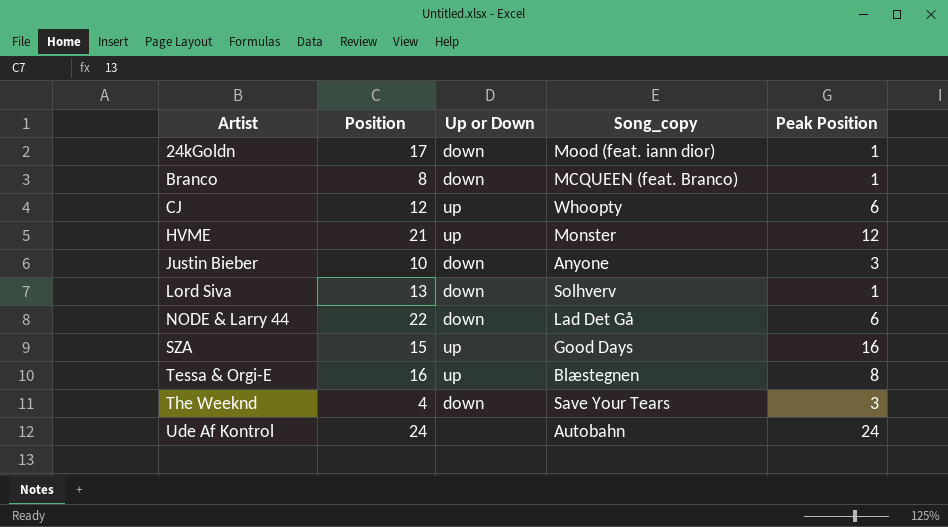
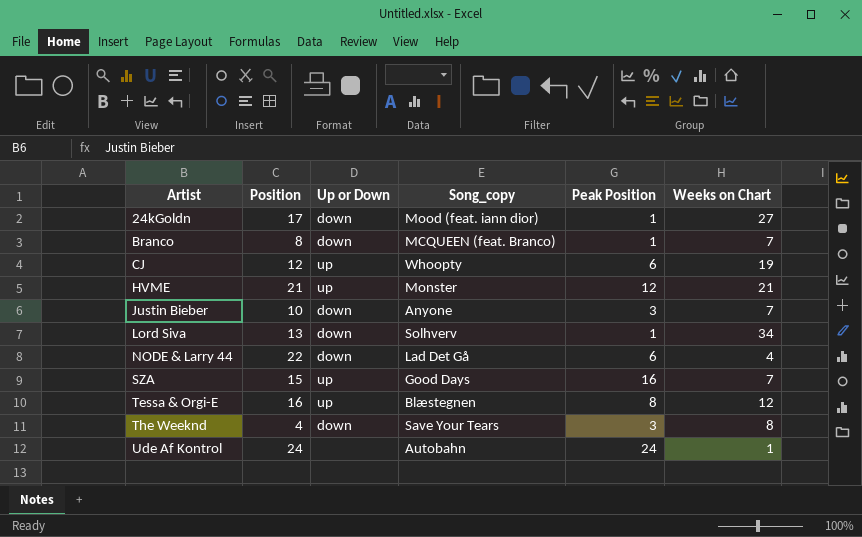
column Weeks on Chart | position: none -> 6

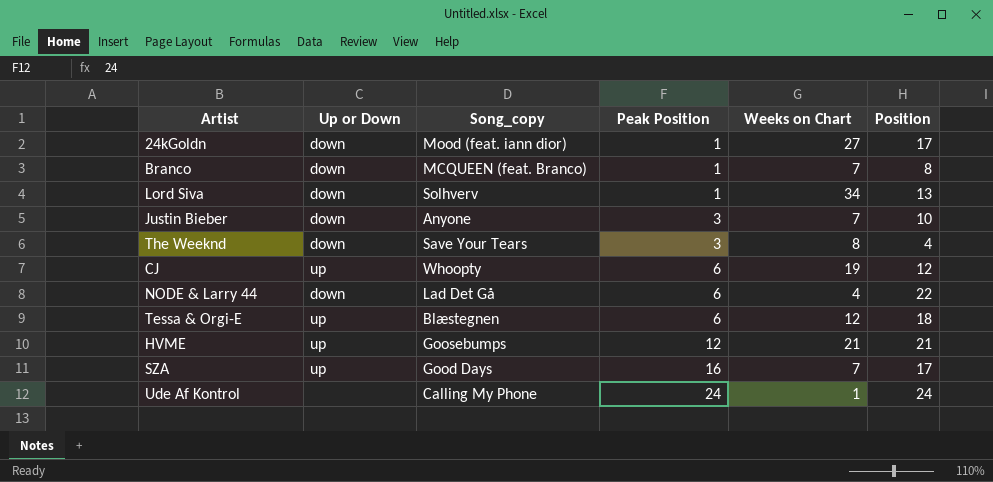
row order: Artist ascending -> Peak Position ascending
column Position | position: 2 -> 6
Tessa & Orgi-E | Peak Position: 8 -> 6
Tessa & Orgi-E | Position: 16 -> 18
HVME | Song_copy: Monster -> Goosebumps
SZA | Position: 15 -> 17
Ude Af Kontrol | Song_copy: Autobahn -> Calling My Phone

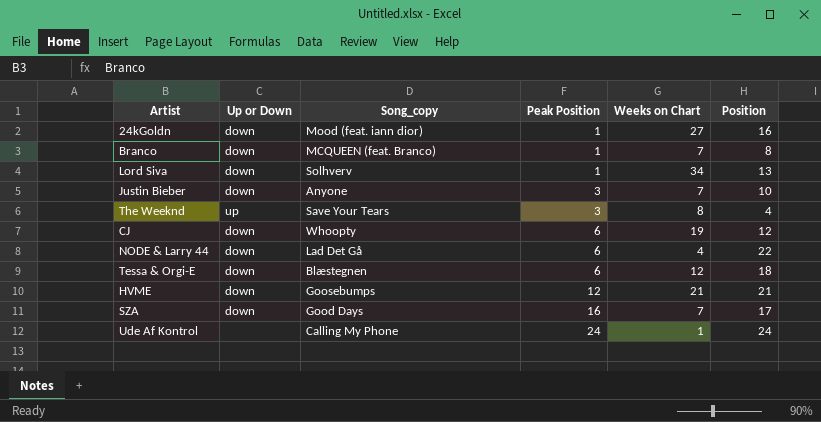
24kGoldn | Position: 17 -> 16
The Weeknd | Up or Down: down -> up
CJ | Up or Down: up -> down
Tessa & Orgi-E | Up or Down: up -> down
HVME | Up or Down: up -> down
SZA | Up or Down: up -> down

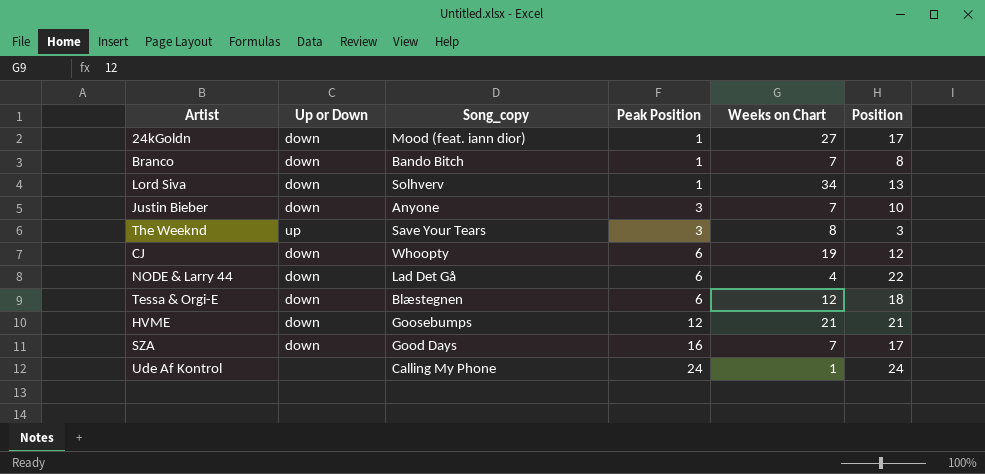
24kGoldn | Position: 16 -> 17
Branco | Song_copy: MCQUEEN (feat. Branco) -> Bando Bitch
The Weeknd | Position: 4 -> 3

